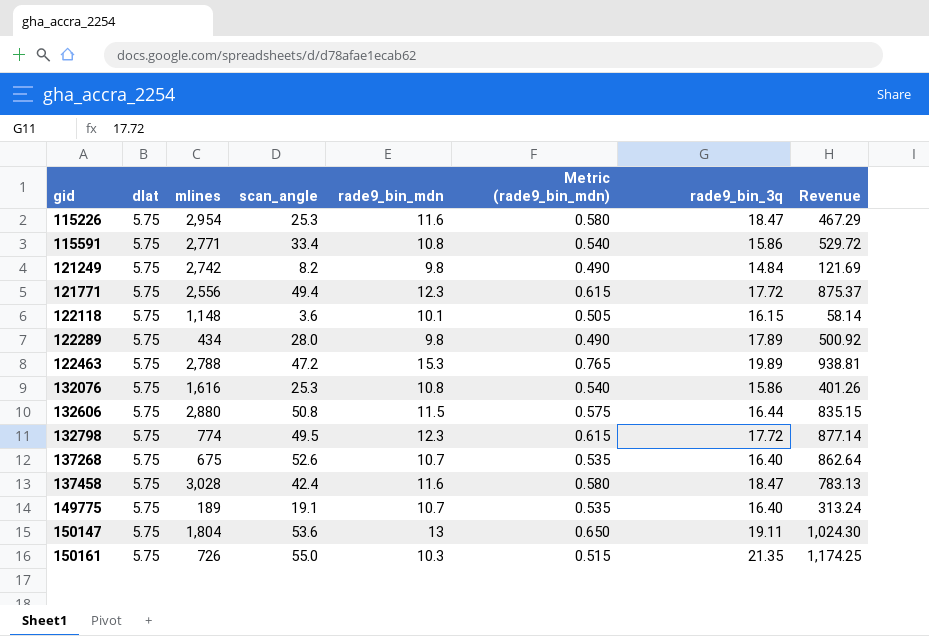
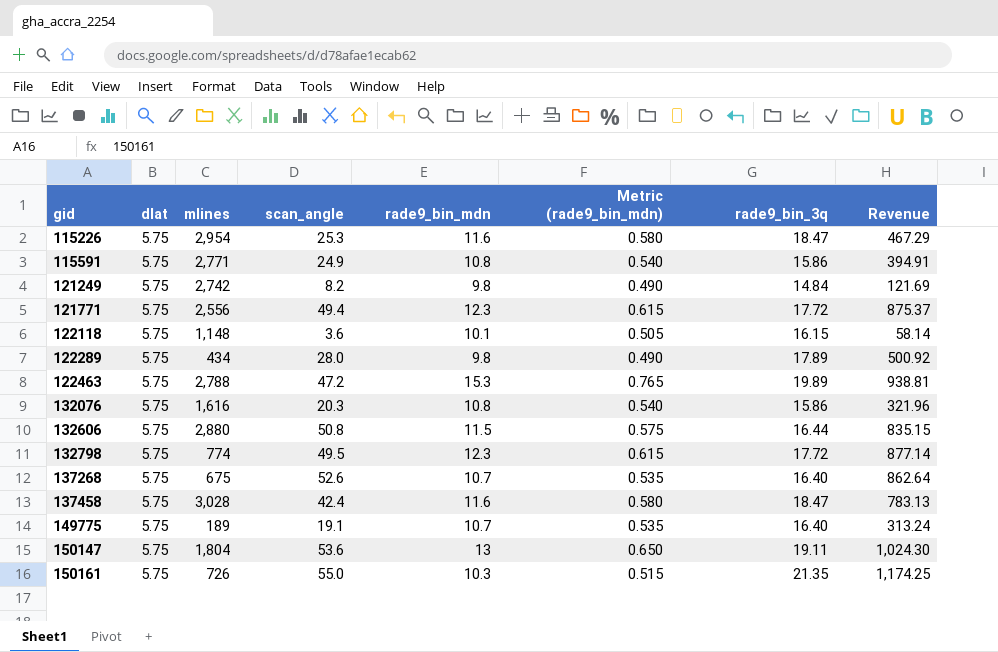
115591 | scan_angle: 33.4 -> 24.9
115591 | Revenue: 529.72 -> 394.91
132076 | scan_angle: 25.3 -> 20.3
132076 | Revenue: 401.26 -> 321.96

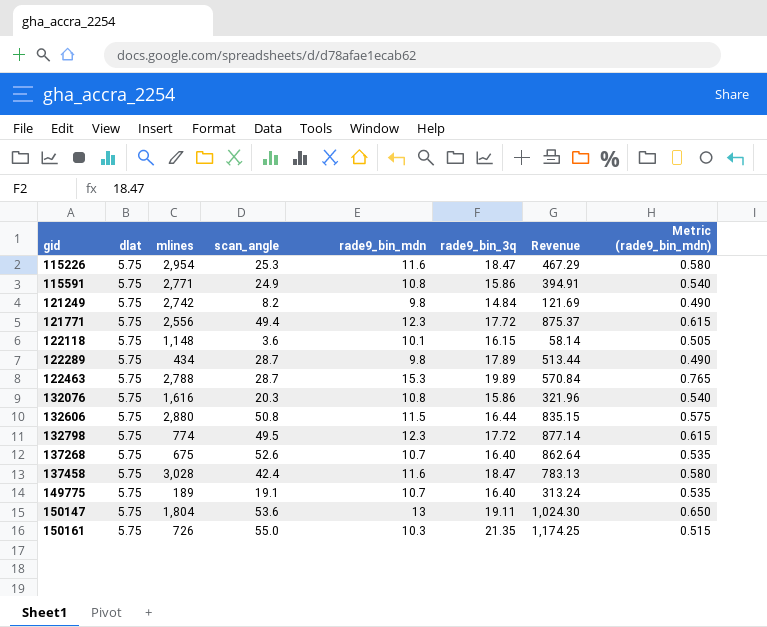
column Metric (rade9_bin_mdn) | position: 6 -> 8
122289 | scan_angle: 28.0 -> 28.7
122289 | Revenue: 500.92 -> 513.44
122463 | scan_angle: 47.2 -> 28.7
122463 | Revenue: 938.81 -> 570.84

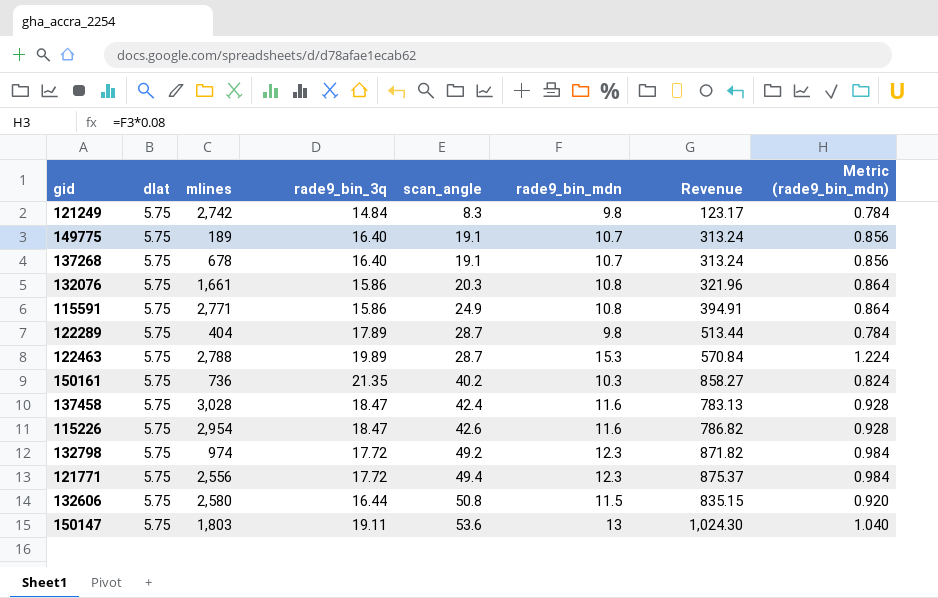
row order: gid ascending -> scan_angle ascending
column rade9_bin_3q | position: 6 -> 4
column Metric (rade9_bin_mdn) | formula: [rade9_bin_mdn] * 0.05 -> [rade9_bin_mdn] * 0.08
row 122118: 5.75 | 1,148 | 3.6 | 10.1 | 16.15 | 58.14 | 0.505 -> none
121249 | scan_angle: 8.2 -> 8.3
121249 | Revenue: 121.69 -> 123.17
137268 | mlines: 675 -> 678
137268 | scan_angle: 52.6 -> 19.1
137268 | Revenue: 862.64 -> 313.24
132076 | mlines: 1,616 -> 1,661
122289 | mlines: 434 -> 404
150161 | mlines: 726 -> 736
150161 | scan_angle: 55.0 -> 40.2
150161 | Revenue: 1,174.25 -> 858.27
115226 | scan_angle: 25.3 -> 42.6
115226 | Revenue: 467.29 -> 786.82
132798 | mlines: 774 -> 974
132798 | scan_angle: 49.5 -> 49.2
132798 | Revenue: 877.14 -> 871.82
132606 | mlines: 2,880 -> 2,580
150147 | mlines: 1,804 -> 1,803

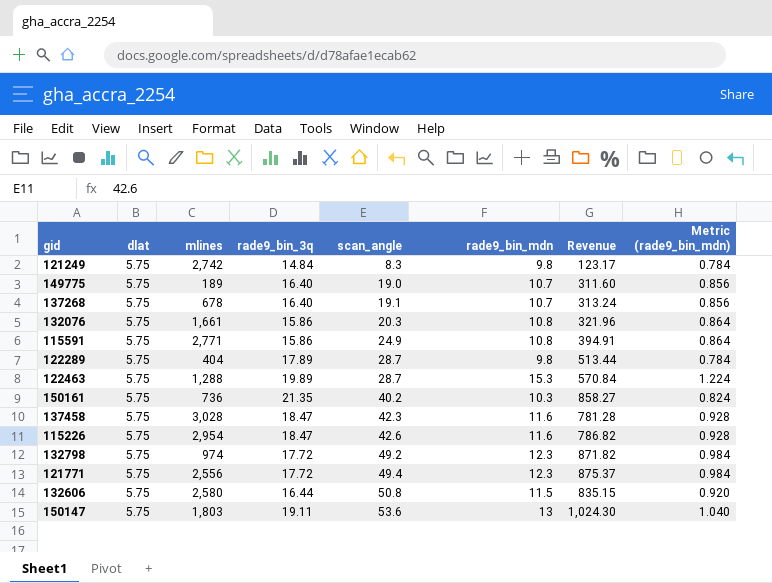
149775 | scan_angle: 19.1 -> 19.0
149775 | Revenue: 313.24 -> 311.60
122463 | mlines: 2,788 -> 1,288
137458 | scan_angle: 42.4 -> 42.3
137458 | Revenue: 783.13 -> 781.28

